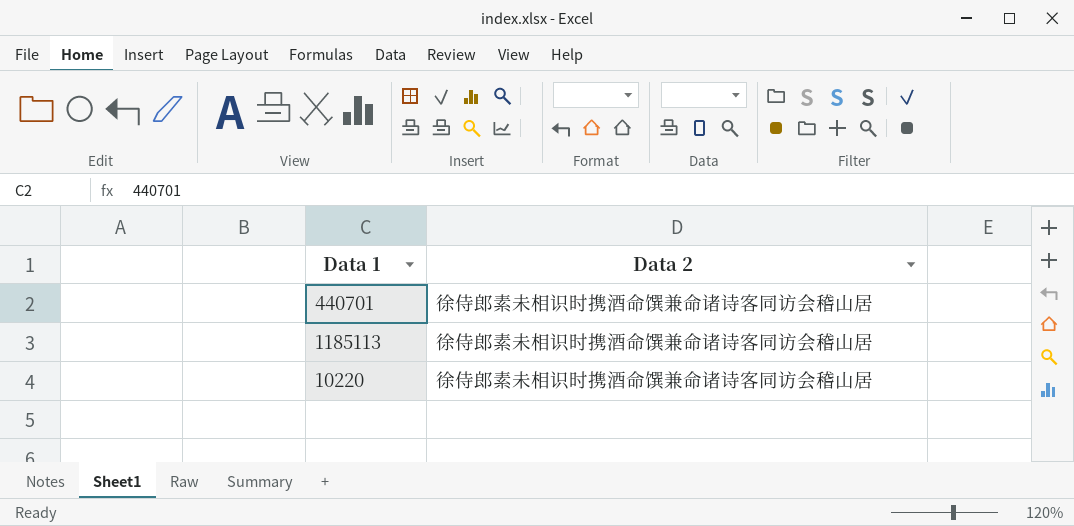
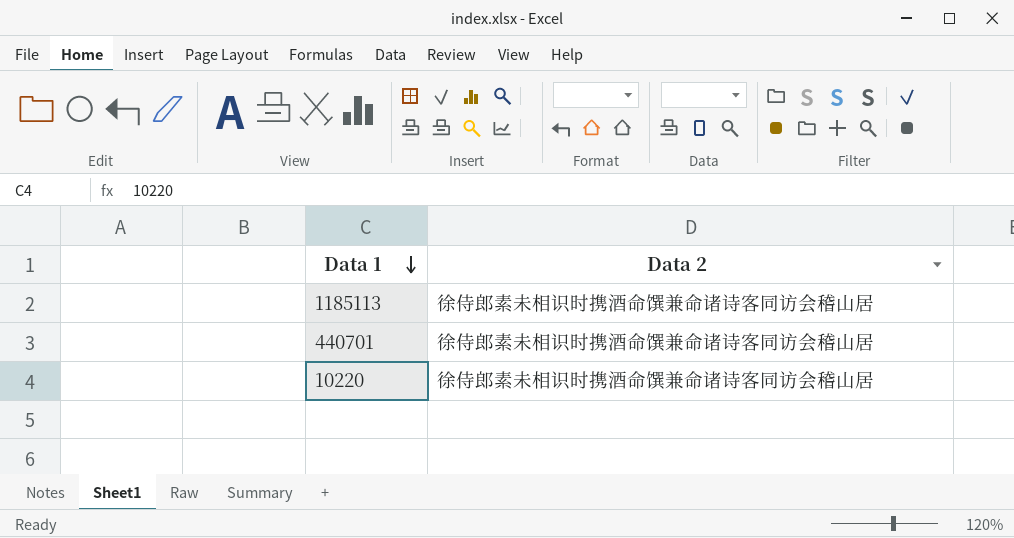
row order: none -> Data 1 descending

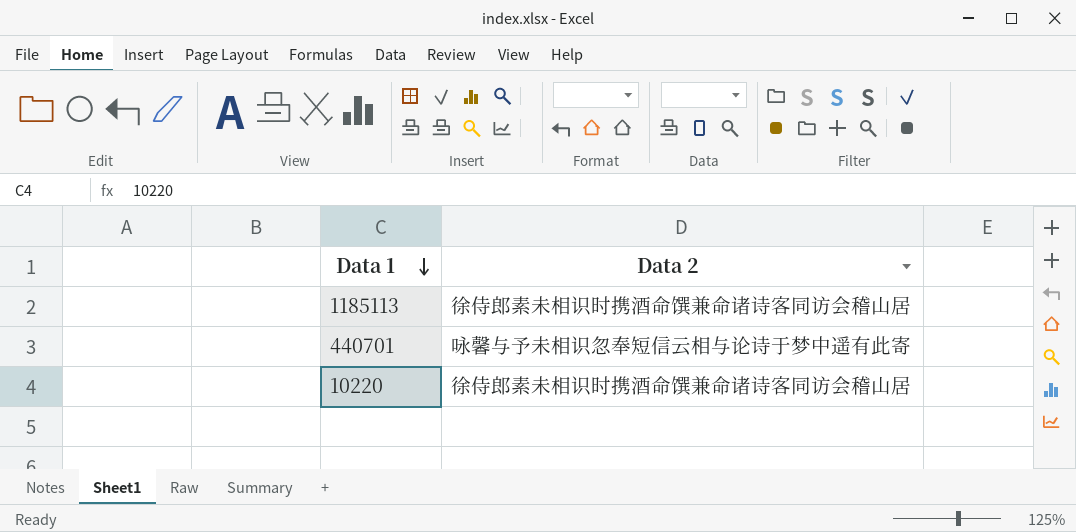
440701 | Data 2: 徐侍郎素未相识时携酒命馔兼命诸诗客同访会稽山居 -> 咏馨与予未相识忽奉短信云相与论诗于梦中遥有此寄

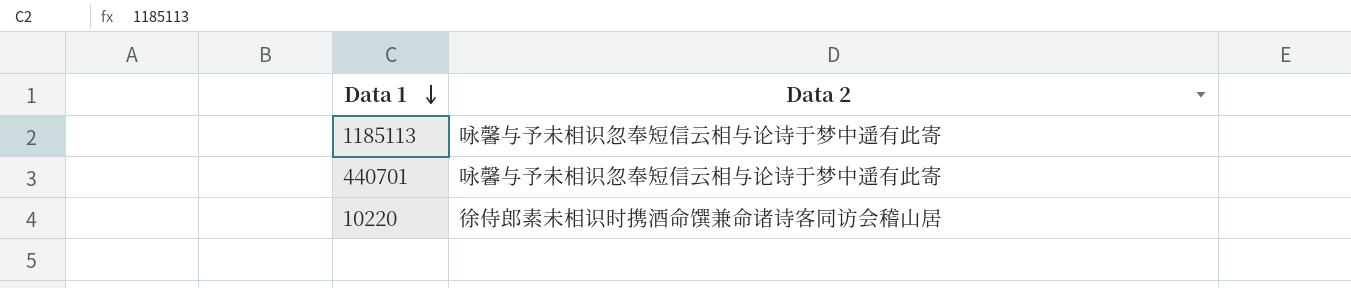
1185113 | Data 2: 徐侍郎素未相识时携酒命馔兼命诸诗客同访会稽山居 -> 咏馨与予未相识忽奉短信云相与论诗于梦中遥有此寄

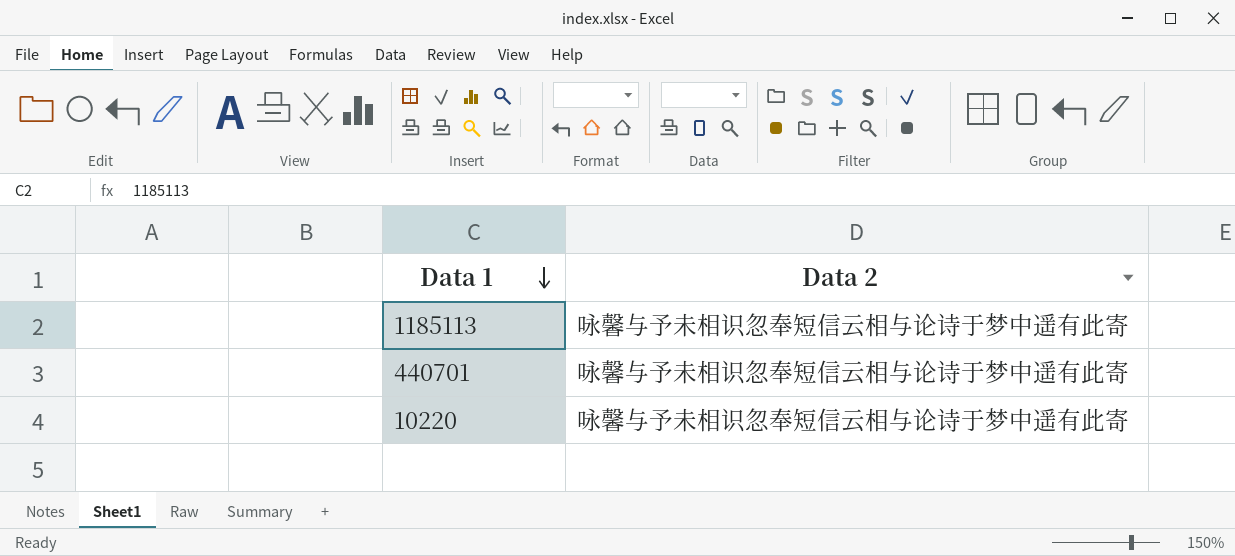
10220 | Data 2: 徐侍郎素未相识时携酒命馔兼命诸诗客同访会稽山居 -> 咏馨与予未相识忽奉短信云相与论诗于梦中遥有此寄

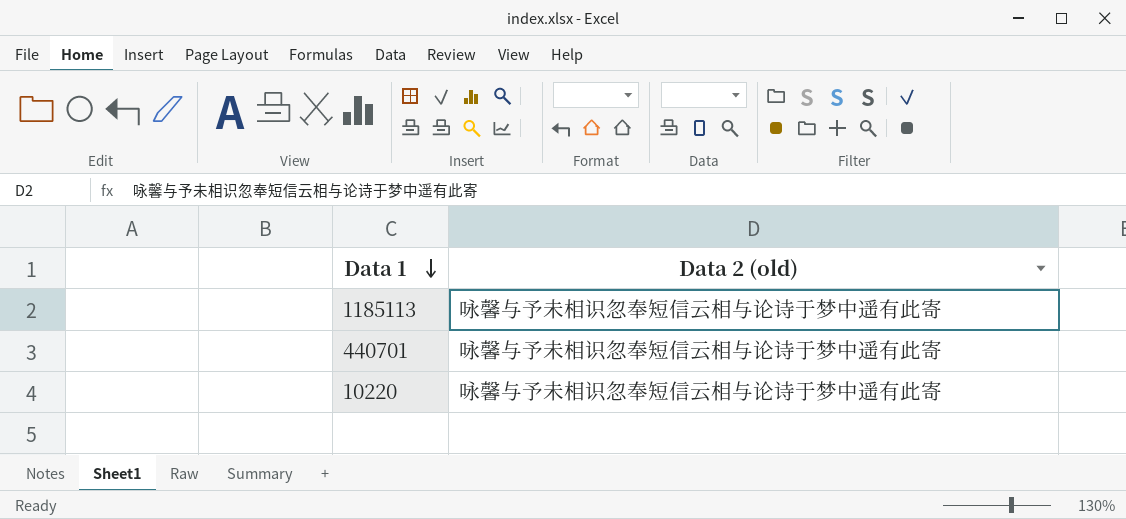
column name: Data 2 -> Data 2 (old)

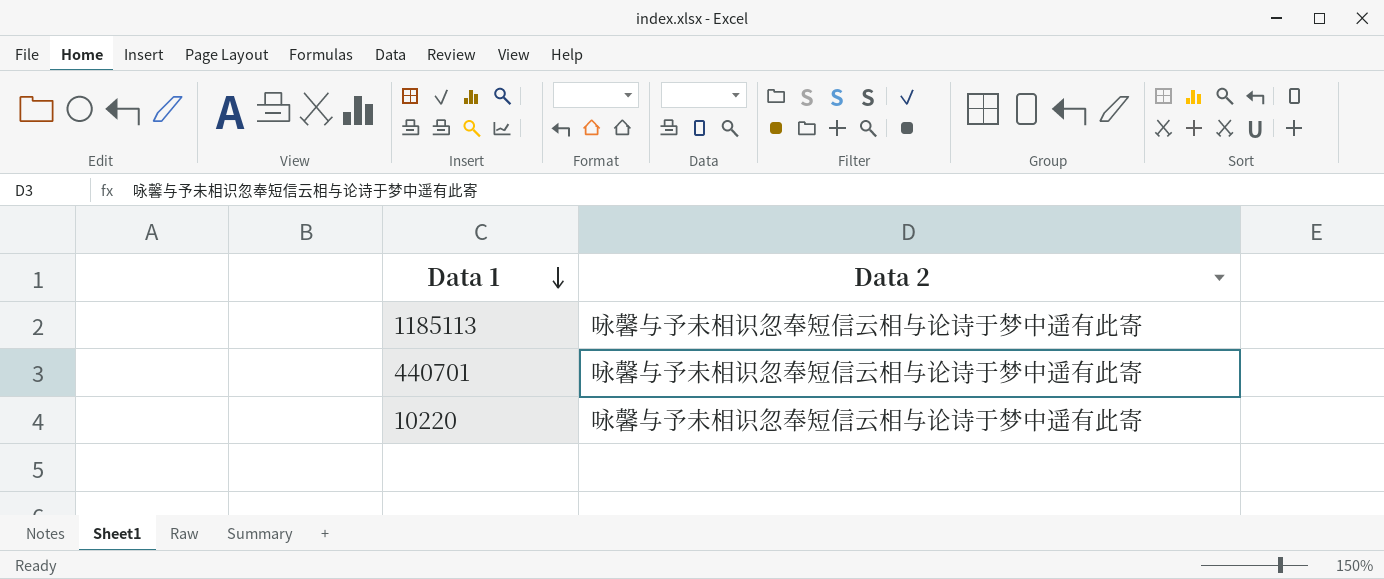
column name: Data 2 (old) -> Data 2

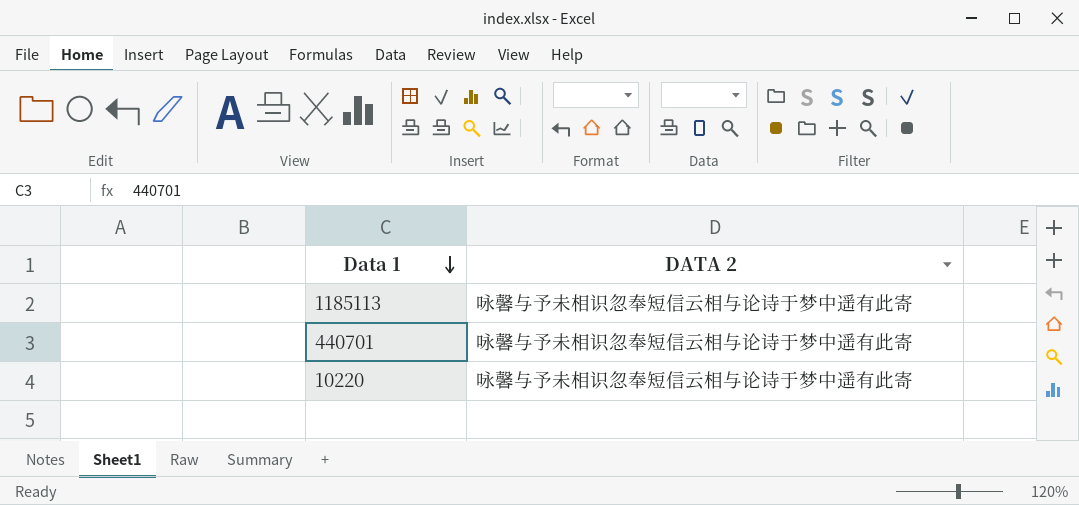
column name: Data 2 -> DATA 2

